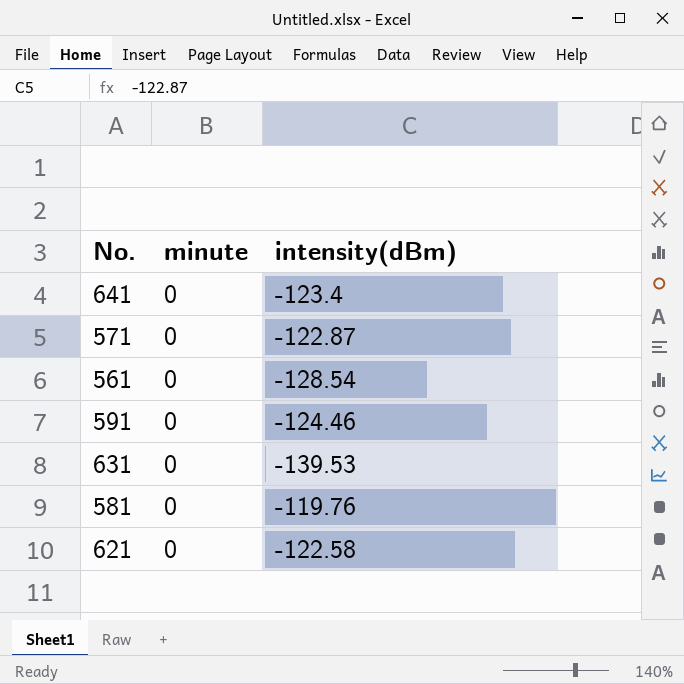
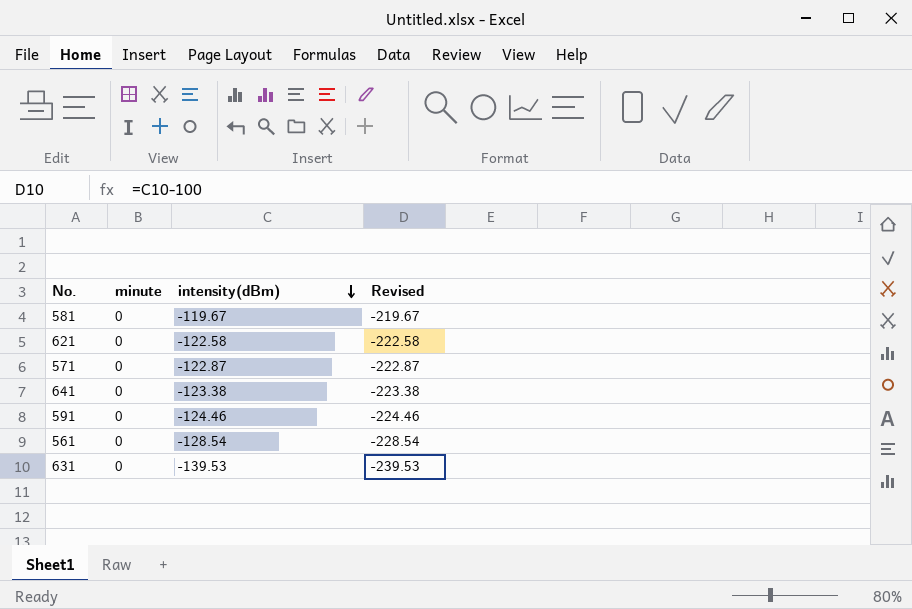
row order: none -> intensity(dBm) descending
column Revised | formula: none -> [intensity(dBm)] - 100
581 | intensity(dBm): -119.76 -> -119.67
641 | intensity(dBm): -123.4 -> -123.38

